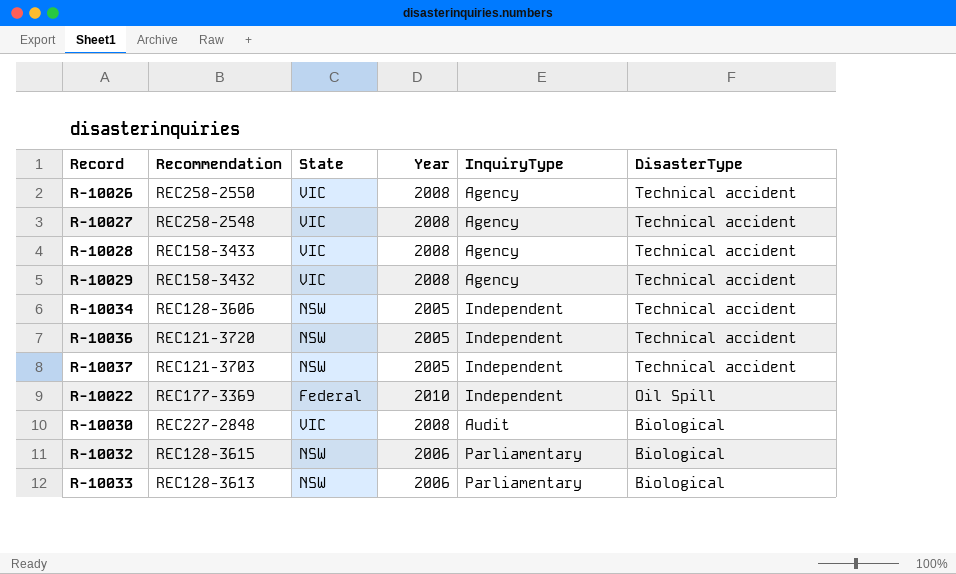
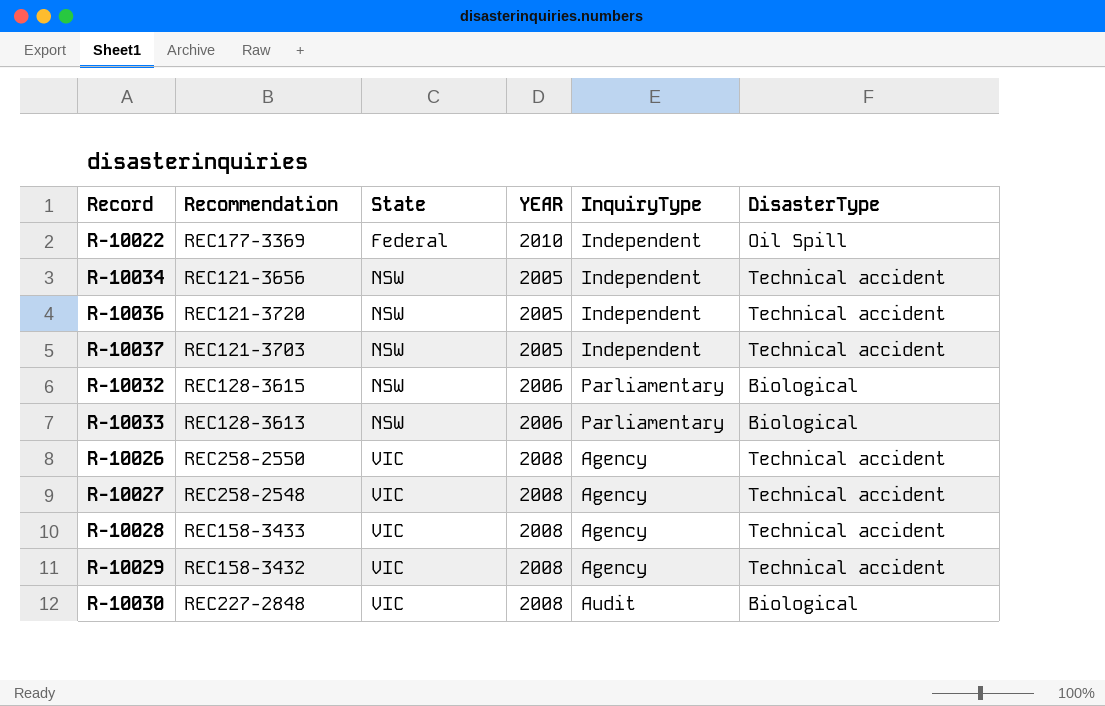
row order: DisasterType descending -> State ascending
column name: Year -> YEAR
R-10034 | Recommendation: REC128-3606 -> REC121-3656

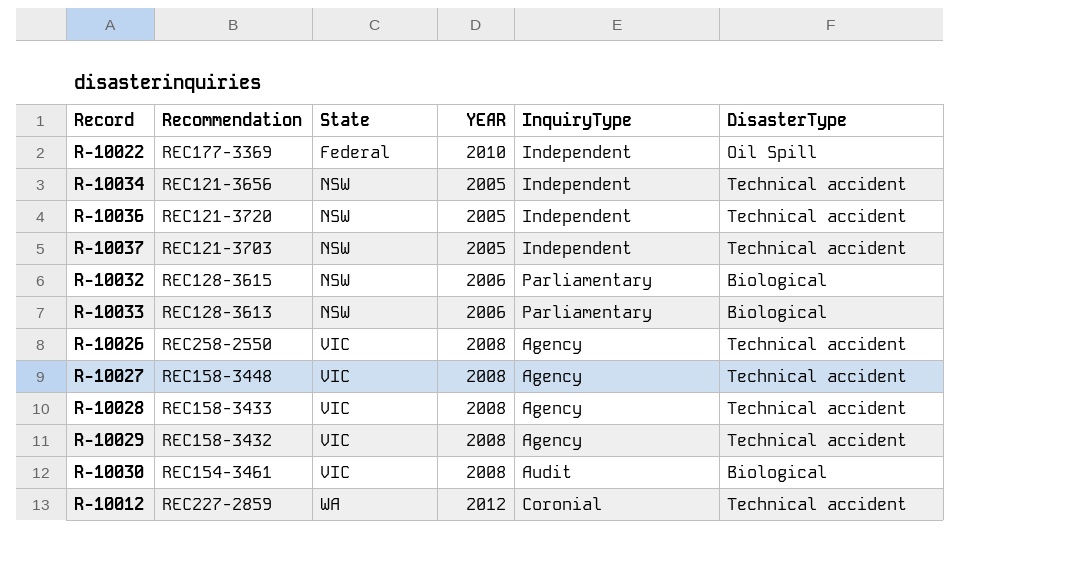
R-10027 | Recommendation: REC258-2548 -> REC158-3448
R-10030 | Recommendation: REC227-2848 -> REC154-3461
row R-10012: none -> REC227-2859 | WA | 2012 | Coronial | Technical accident

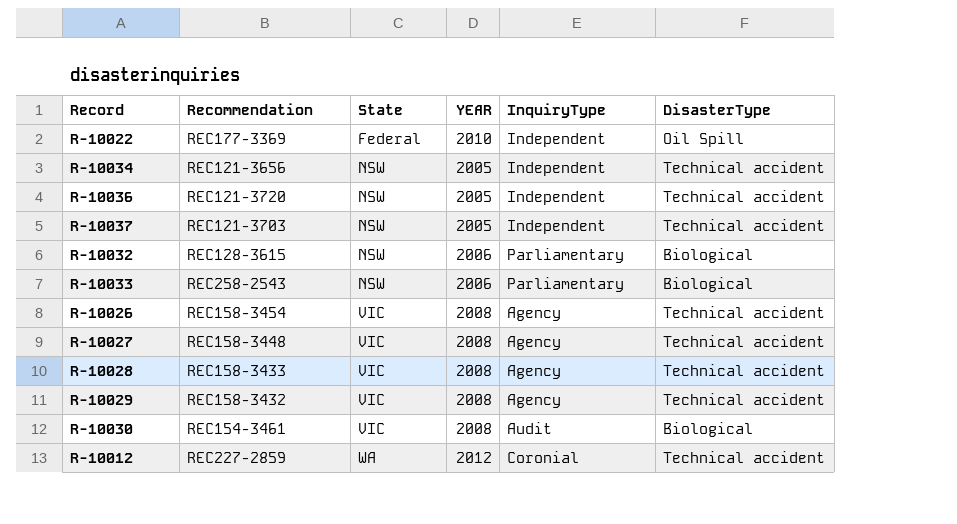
R-10033 | Recommendation: REC128-3613 -> REC258-2543
R-10026 | Recommendation: REC258-2550 -> REC158-3454

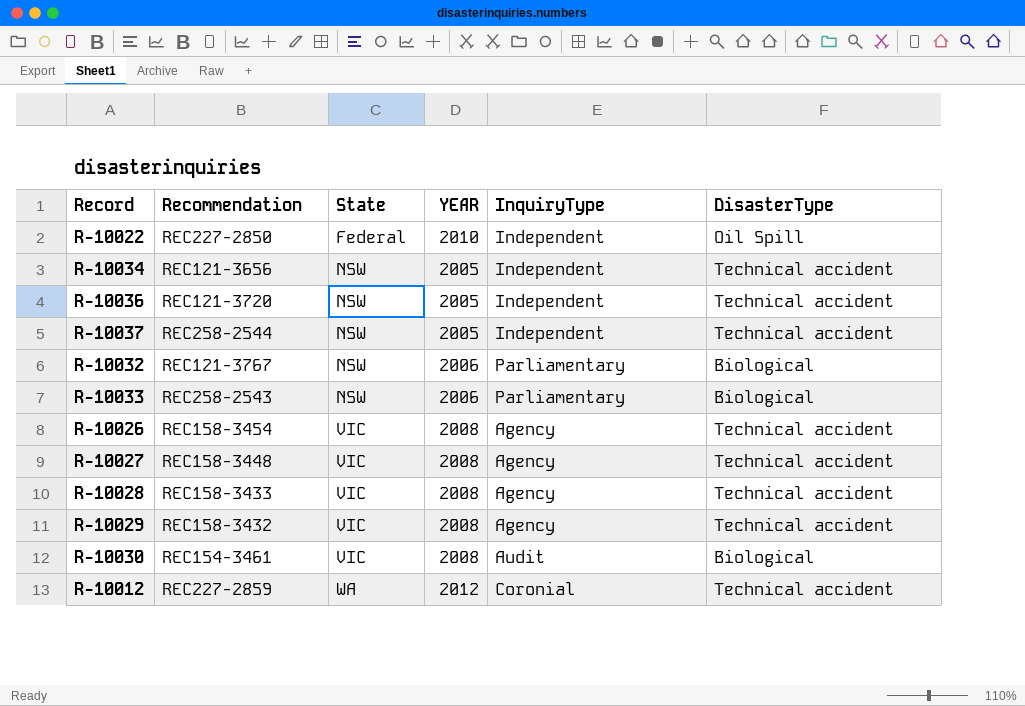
R-10022 | Recommendation: REC177-3369 -> REC227-2850
R-10037 | Recommendation: REC121-3703 -> REC258-2544
R-10032 | Recommendation: REC128-3615 -> REC121-3767

